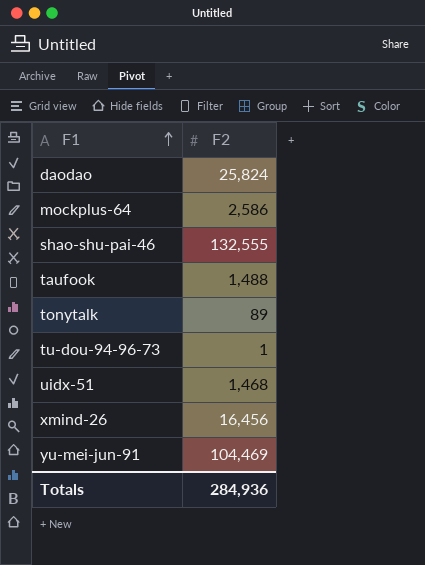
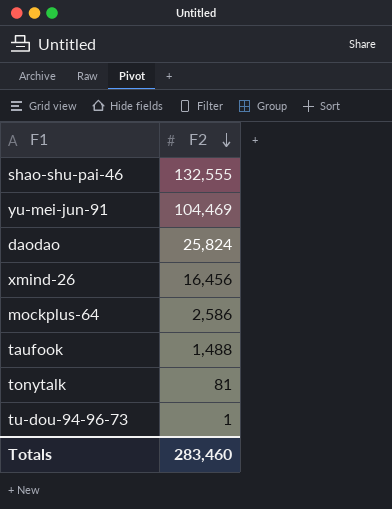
row order: F1 ascending -> F2 descending
row uidx-51: 1,468 -> none
tonytalk | F2: 89 -> 81
Totals | F2: 284,936 -> 283,460

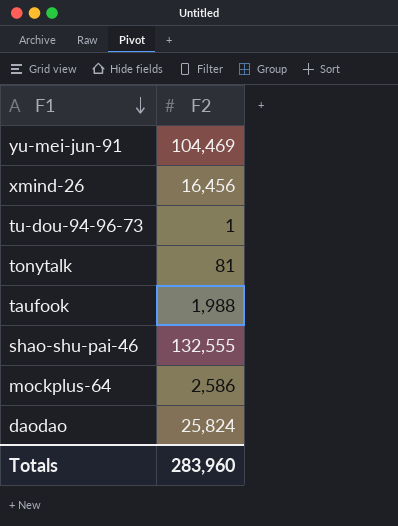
row order: F2 descending -> F1 descending
taufook | F2: 1,488 -> 1,988
Totals | F2: 283,460 -> 283,960

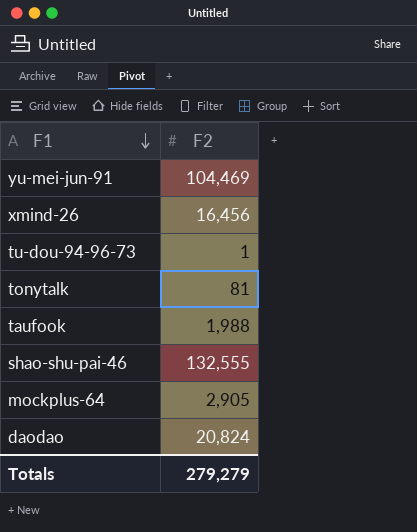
mockplus-64 | F2: 2,586 -> 2,905
daodao | F2: 25,824 -> 20,824
Totals | F2: 283,960 -> 279,279

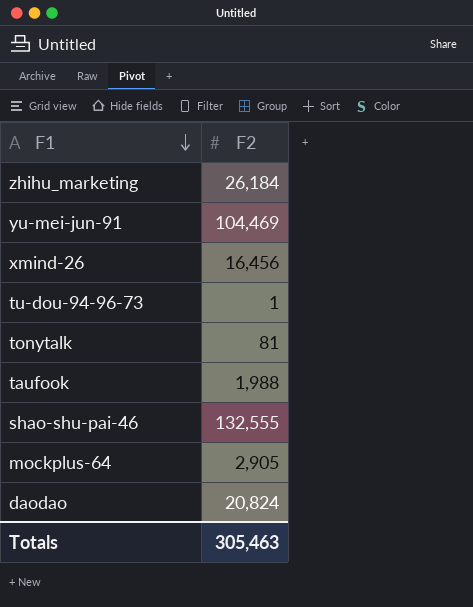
row zhihu_marketing: none -> 26,184
Totals | F2: 279,279 -> 305,463

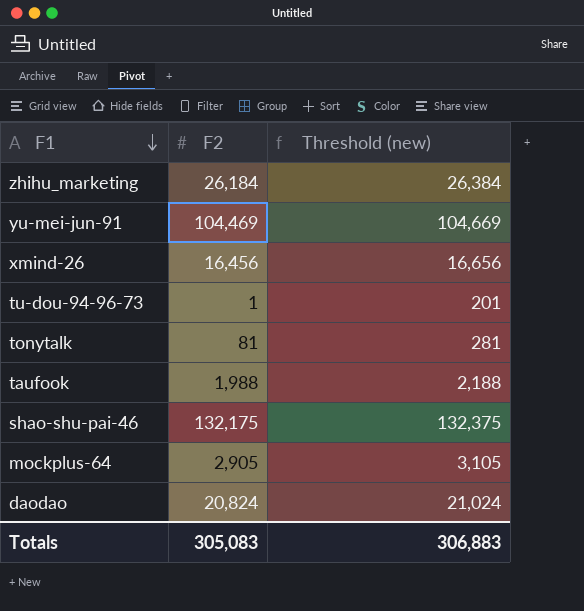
column Threshold (new) | formula: none -> [F2] + 200
shao-shu-pai-46 | F2: 132,555 -> 132,175
Totals | F2: 305,463 -> 305,083

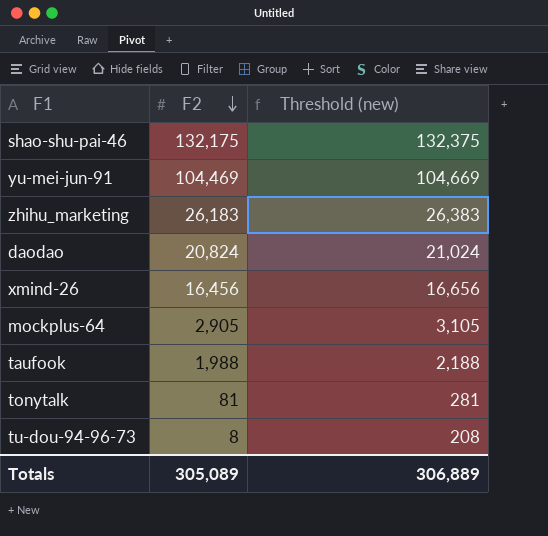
row order: F1 descending -> F2 descending
zhihu_marketing | F2: 26,184 -> 26,183
zhihu_marketing | Threshold (new): 26,384 -> 26,383
tu-dou-94-96-73 | F2: 1 -> 8
tu-dou-94-96-73 | Threshold (new): 201 -> 208
Totals | F2: 305,083 -> 305,089
Totals | Threshold (new): 306,883 -> 306,889

